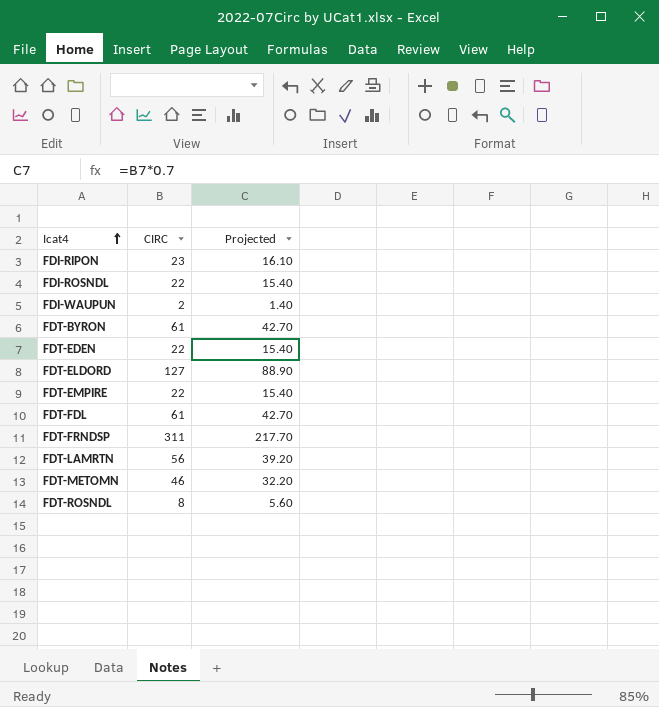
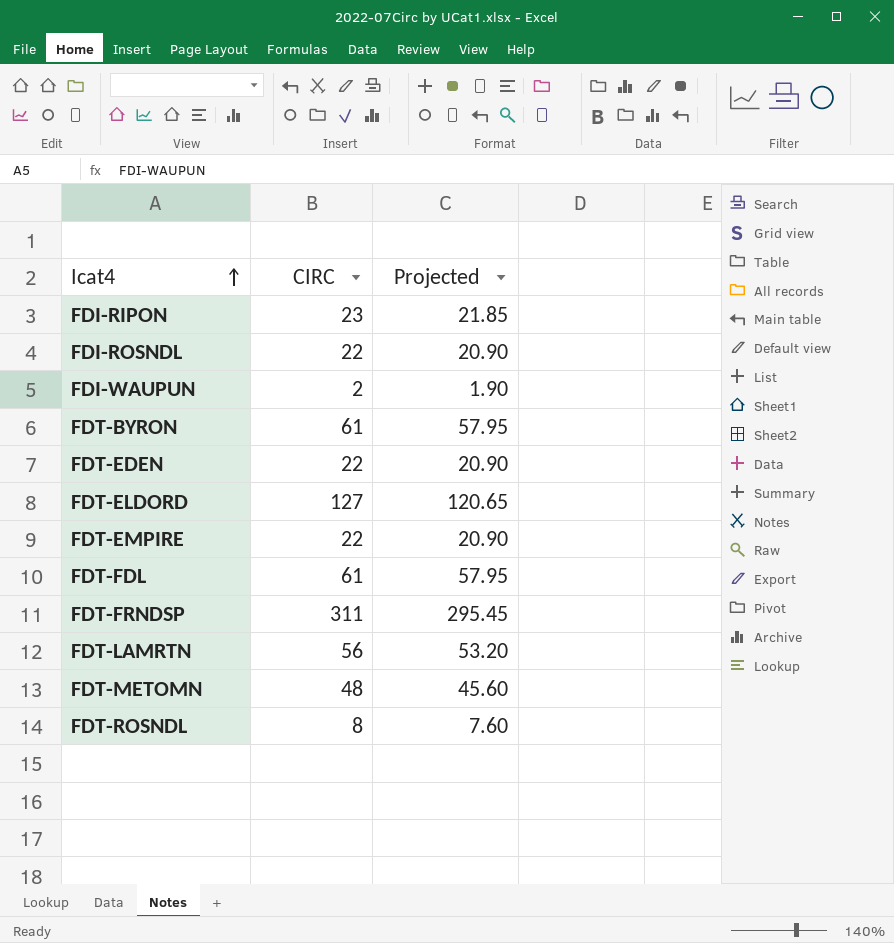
column Projected | formula: [CIRC] * 0.7 -> [CIRC] * 0.95
FDT-METOMN | CIRC: 46 -> 48

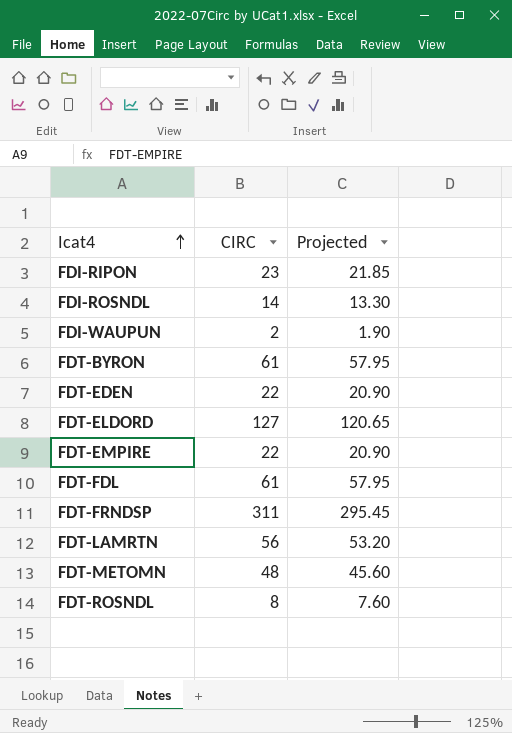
FDI-ROSNDL | CIRC: 22 -> 14
FDI-ROSNDL | Projected: 20.90 -> 13.30

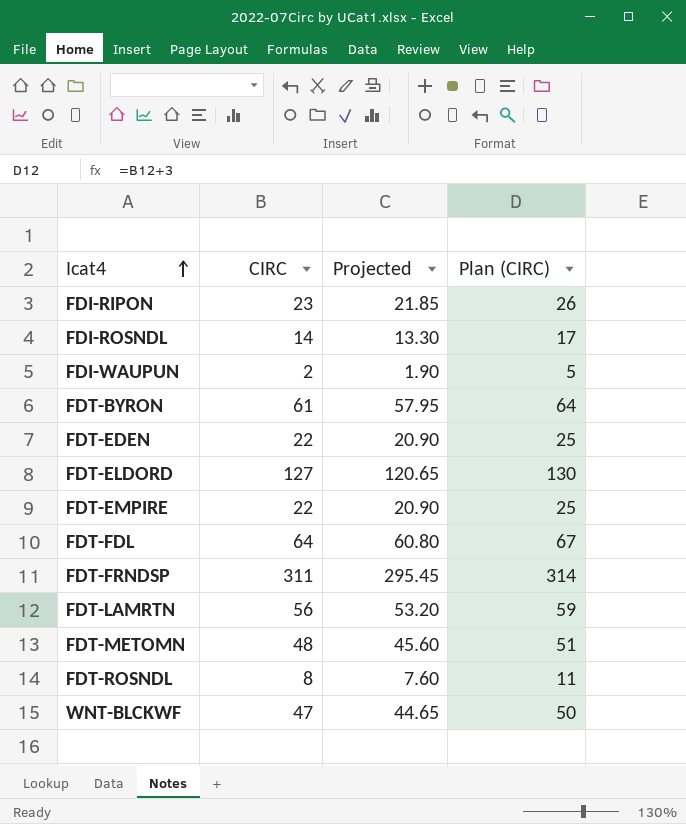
column Plan (CIRC) | formula: none -> [CIRC] + 3
FDT-FDL | CIRC: 61 -> 64
FDT-FDL | Projected: 57.95 -> 60.80
row WNT-BLCKWF: none -> 47 | 44.65 | 50

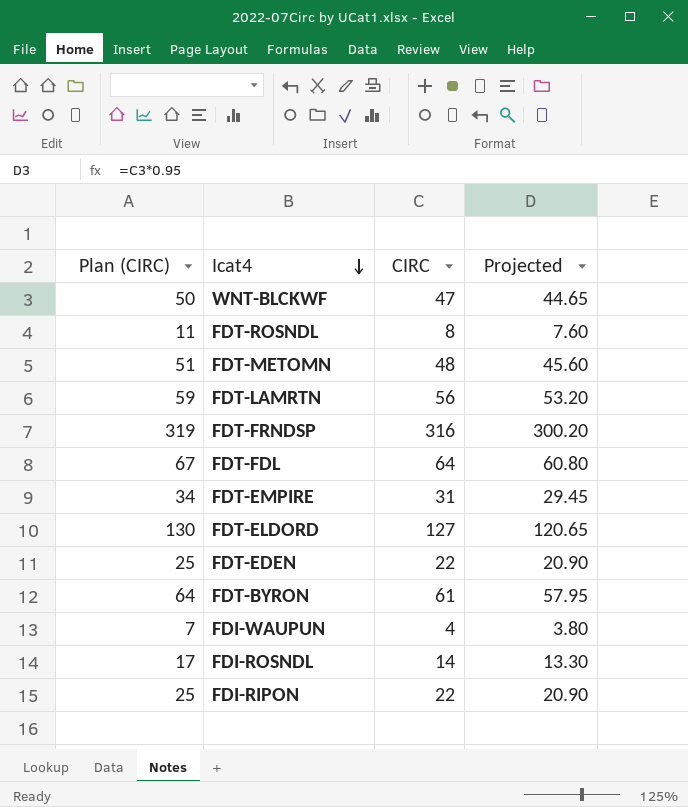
row order: Icat4 ascending -> Icat4 descending
column Plan (CIRC) | position: 4 -> 1
FDT-FRNDSP | Plan (CIRC): 314 -> 319
FDT-FRNDSP | CIRC: 311 -> 316
FDT-FRNDSP | Projected: 295.45 -> 300.20
FDT-EMPIRE | Plan (CIRC): 25 -> 34
FDT-EMPIRE | CIRC: 22 -> 31
FDT-EMPIRE | Projected: 20.90 -> 29.45
FDI-WAUPUN | Plan (CIRC): 5 -> 7
FDI-WAUPUN | CIRC: 2 -> 4
FDI-WAUPUN | Projected: 1.90 -> 3.80
FDI-RIPON | Plan (CIRC): 26 -> 25
FDI-RIPON | CIRC: 23 -> 22
FDI-RIPON | Projected: 21.85 -> 20.90

